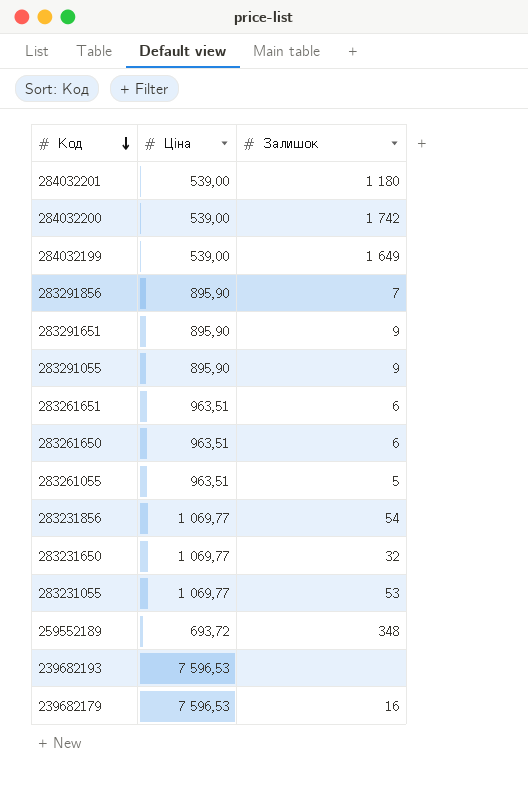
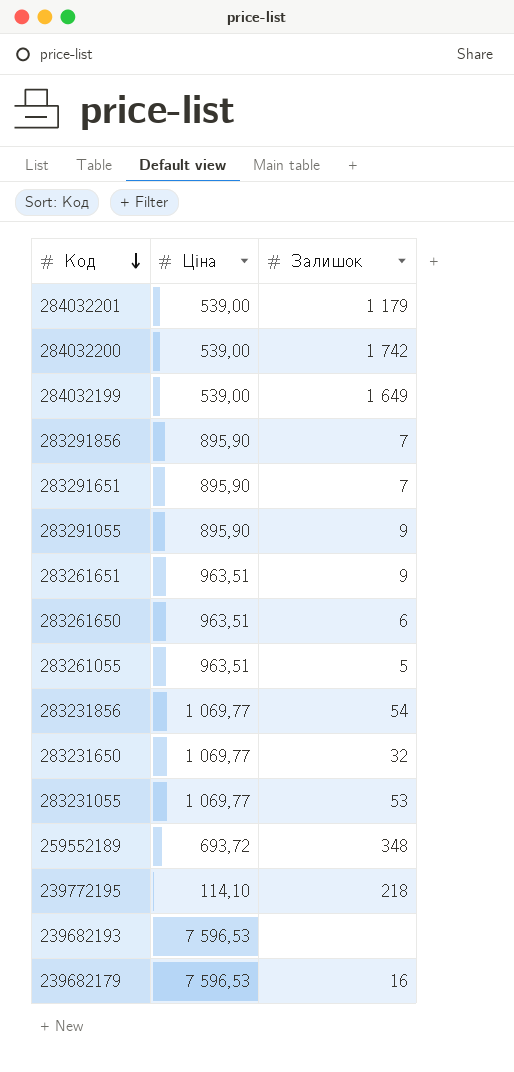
284032201 | Залишок: 1 180 -> 1 179
283291651 | Залишок: 9 -> 7
283261651 | Залишок: 6 -> 9
row 239772195: none -> 114,10 | 218

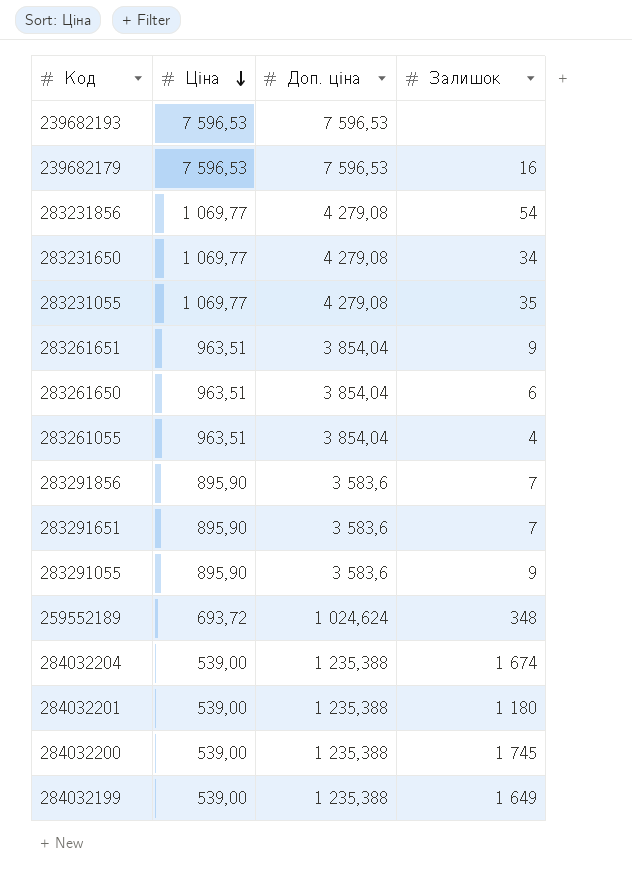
row order: Код descending -> Ціна descending
column Доп. ціна | position: none -> 3
row 239772195: 114,10 | 218 -> none
283231650 | Залишок: 32 -> 34
283231055 | Залишок: 53 -> 35
283261055 | Залишок: 5 -> 4
row 284032204: none -> 539,00 | 1 235,388 | 1 674
284032201 | Залишок: 1 179 -> 1 180
284032200 | Залишок: 1 742 -> 1 745

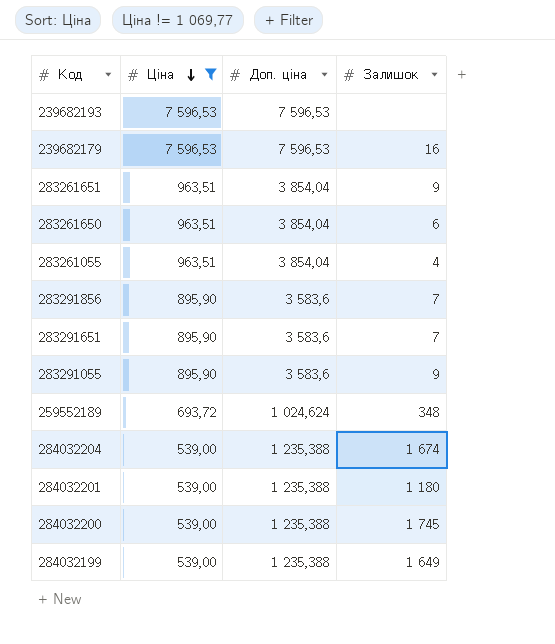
filter: none -> Ціна != 1 069,77

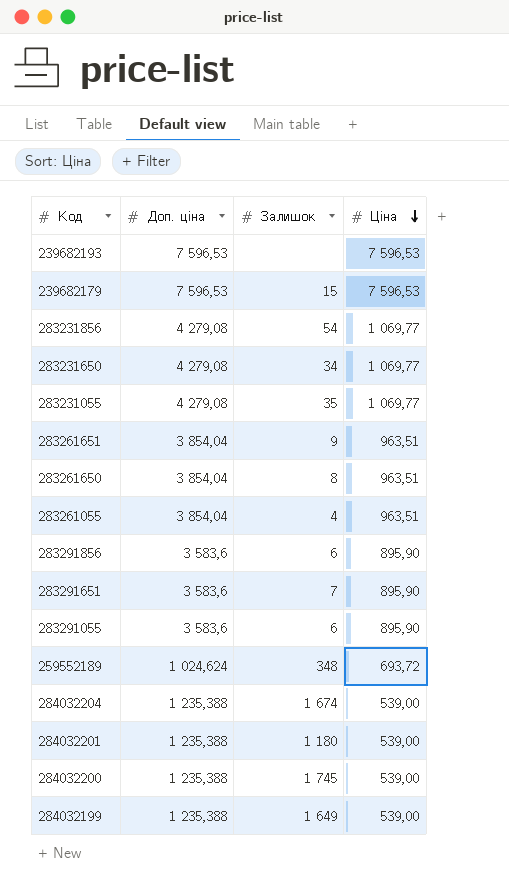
filter: Ціна != 1 069,77 -> none
column Ціна | position: 2 -> 4
239682179 | Залишок: 16 -> 15
283261650 | Залишок: 6 -> 8
283291856 | Залишок: 7 -> 6
283291055 | Залишок: 9 -> 6

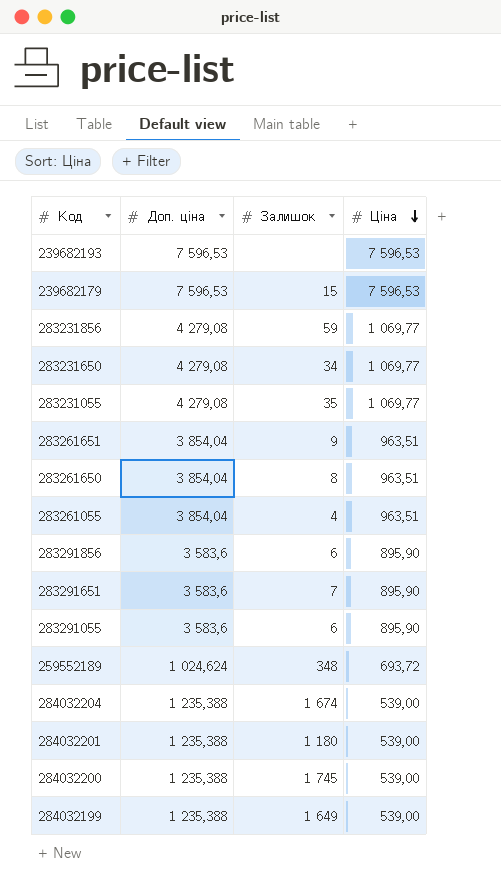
283231856 | Залишок: 54 -> 59

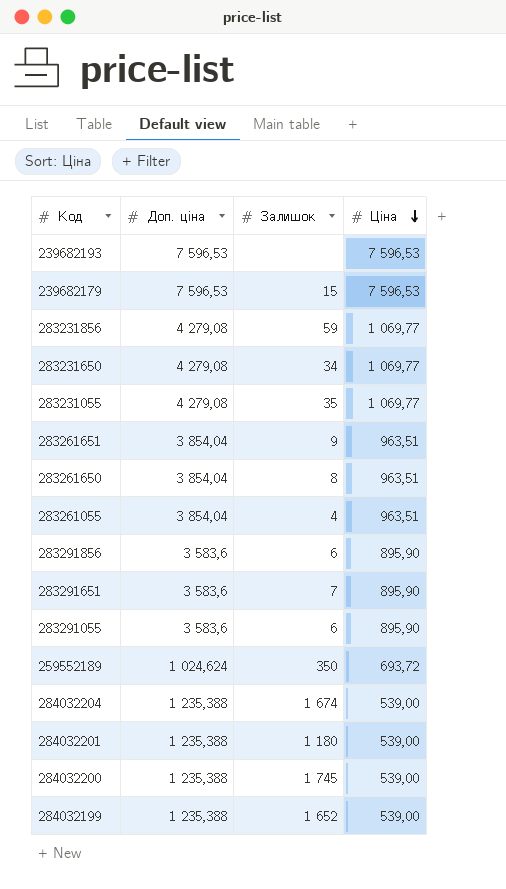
259552189 | Залишок: 348 -> 350
284032199 | Залишок: 1 649 -> 1 652

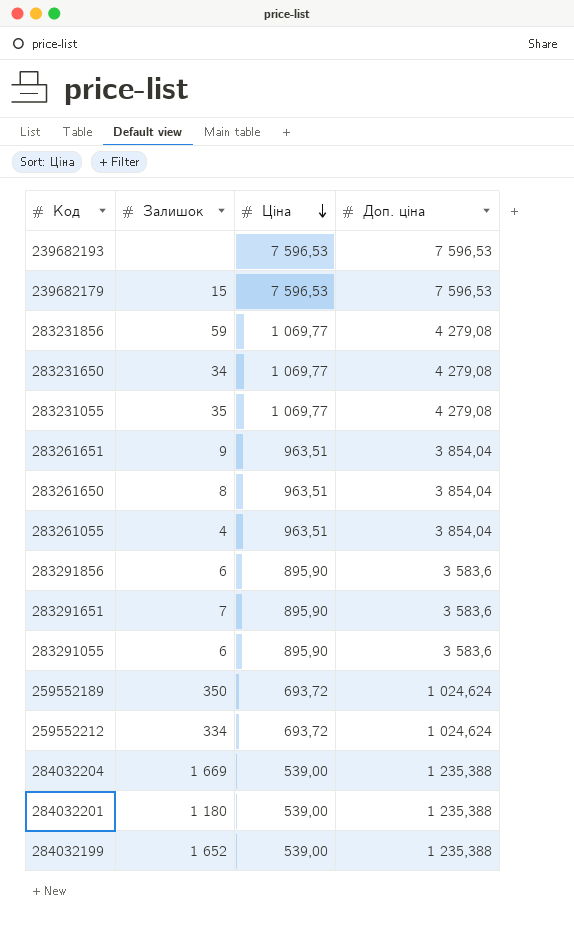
column Доп. ціна | position: 2 -> 4
row 284032200: 1 235,388 | 1 745 | 539,00 -> none
row 259552212: none -> 334 | 693,72 | 1 024,624
284032204 | Залишок: 1 674 -> 1 669

